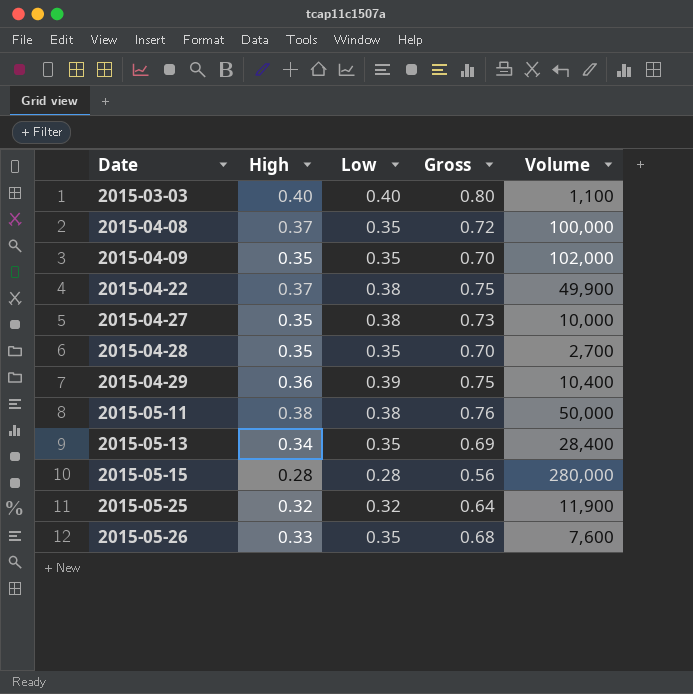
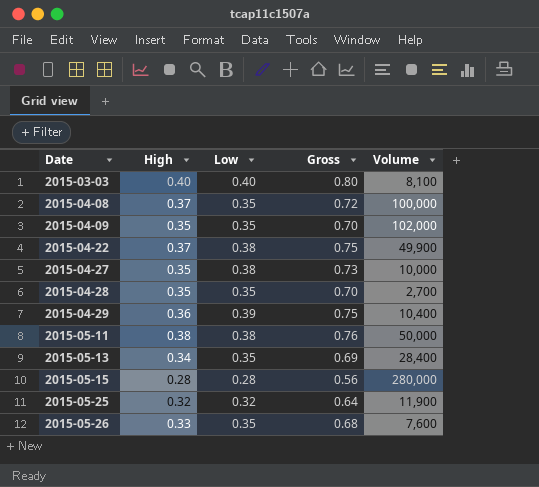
2015-03-03 | Volume: 1,100 -> 8,100

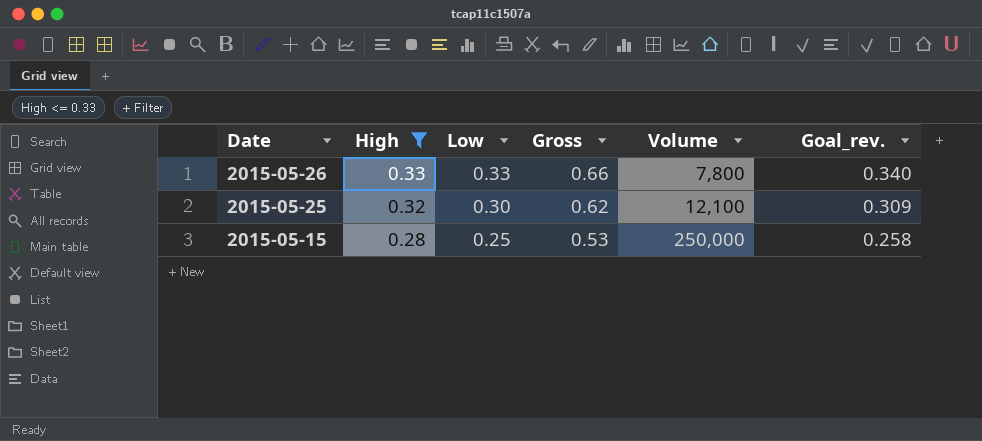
filter: none -> High <= 0.33
row order: Date ascending -> Date descending
column Goal_rev. | formula: none -> [Low] * 1.03
2015-05-26 | Low: 0.35 -> 0.33
2015-05-26 | Gross: 0.68 -> 0.66
2015-05-26 | Volume: 7,600 -> 7,800
2015-05-25 | Low: 0.32 -> 0.30
2015-05-25 | Gross: 0.64 -> 0.62
2015-05-25 | Volume: 11,900 -> 12,100
2015-05-15 | Low: 0.28 -> 0.25
2015-05-15 | Gross: 0.56 -> 0.53
2015-05-15 | Volume: 280,000 -> 250,000

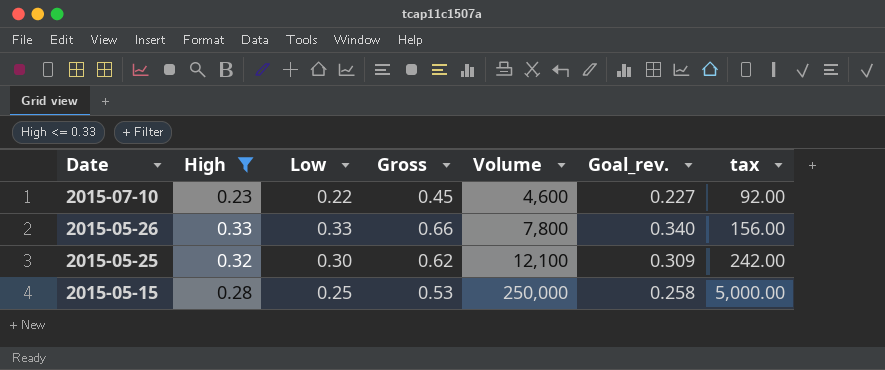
column tax | formula: none -> [Volume] * 0.02
row 2015-07-10: none -> 0.23 | 0.22 | 0.45 | 4,600 | 0.227 | 92.00

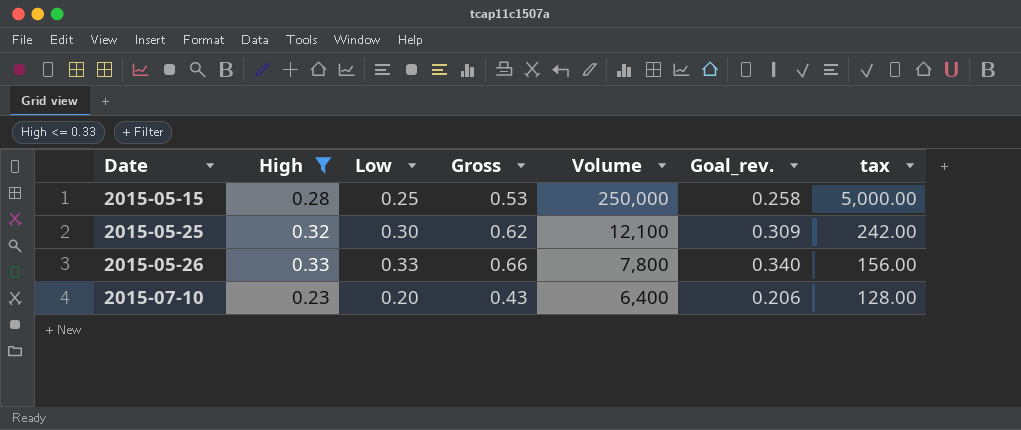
row order: Date descending -> Date ascending
2015-07-10 | Low: 0.22 -> 0.20
2015-07-10 | Gross: 0.45 -> 0.43
2015-07-10 | Volume: 4,600 -> 6,400
2015-07-10 | Goal_rev.: 0.227 -> 0.206
2015-07-10 | tax: 92.00 -> 128.00

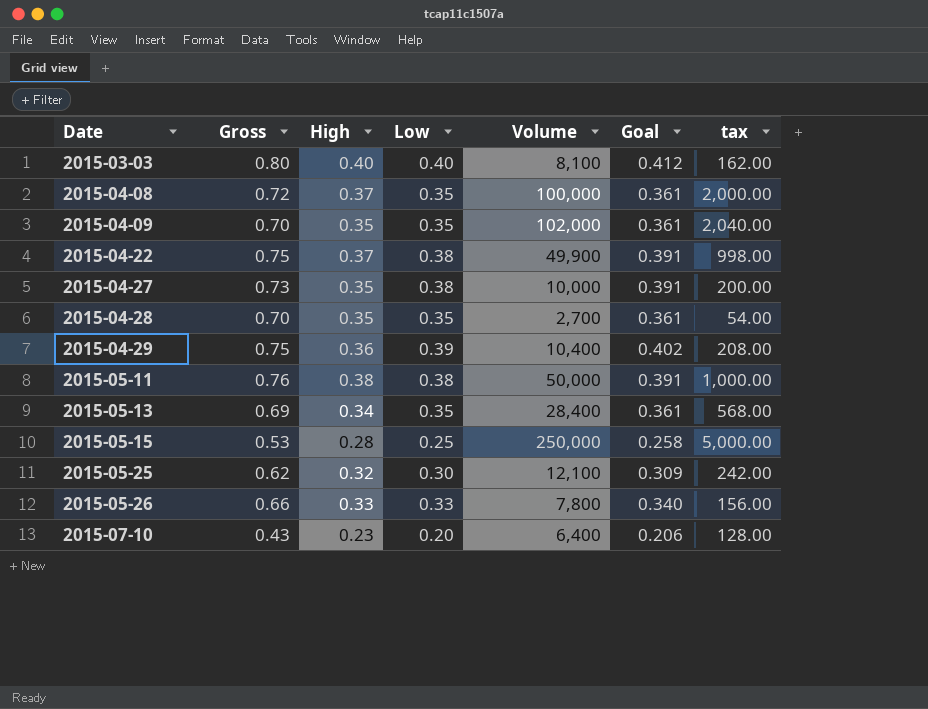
filter: High <= 0.33 -> none
column Gross | position: 4 -> 2
column name: Goal_rev. -> Goal

